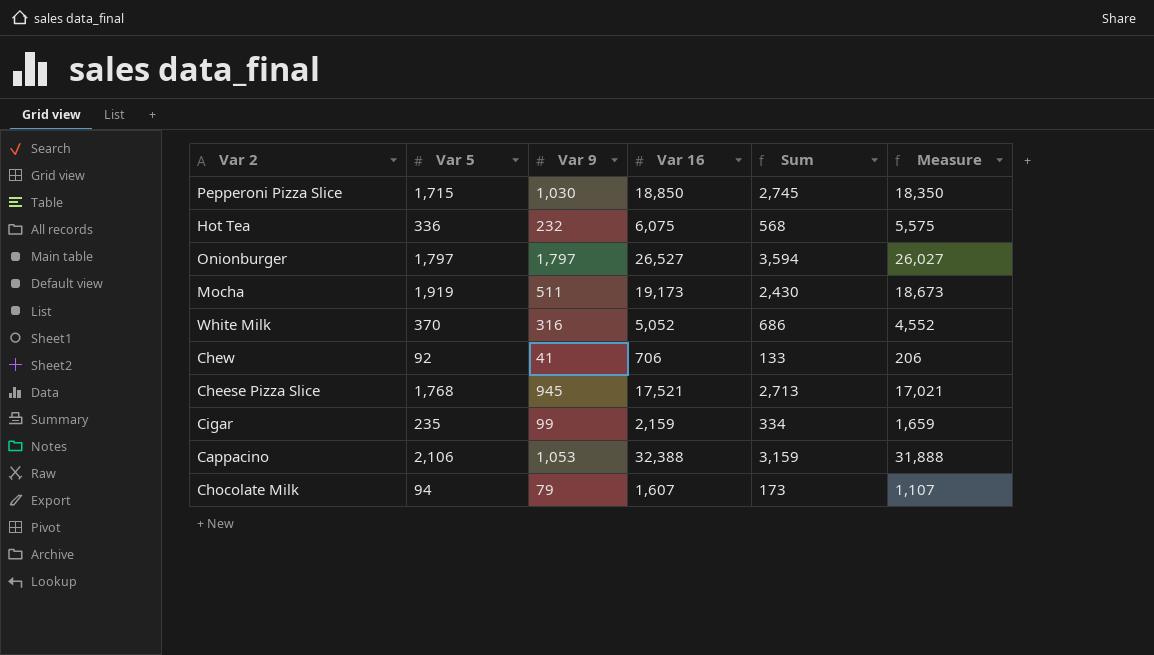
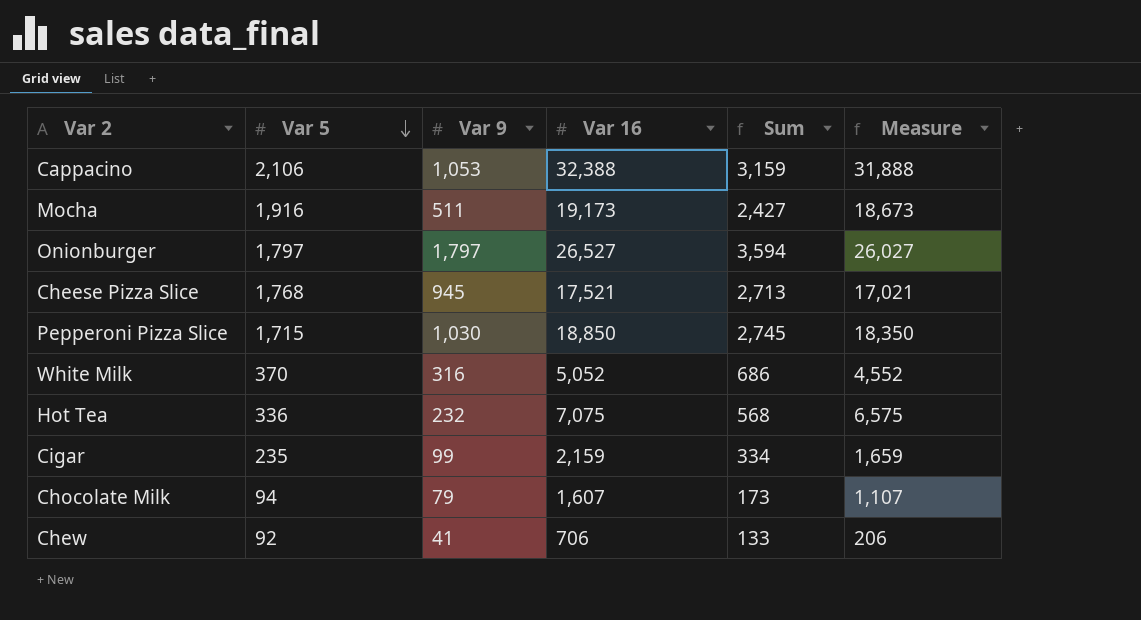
row order: none -> Var 5 descending
Mocha | Var 5: 1,919 -> 1,916
Mocha | Sum: 2,430 -> 2,427
Hot Tea | Var 16: 6,075 -> 7,075
Hot Tea | Measure: 5,575 -> 6,575

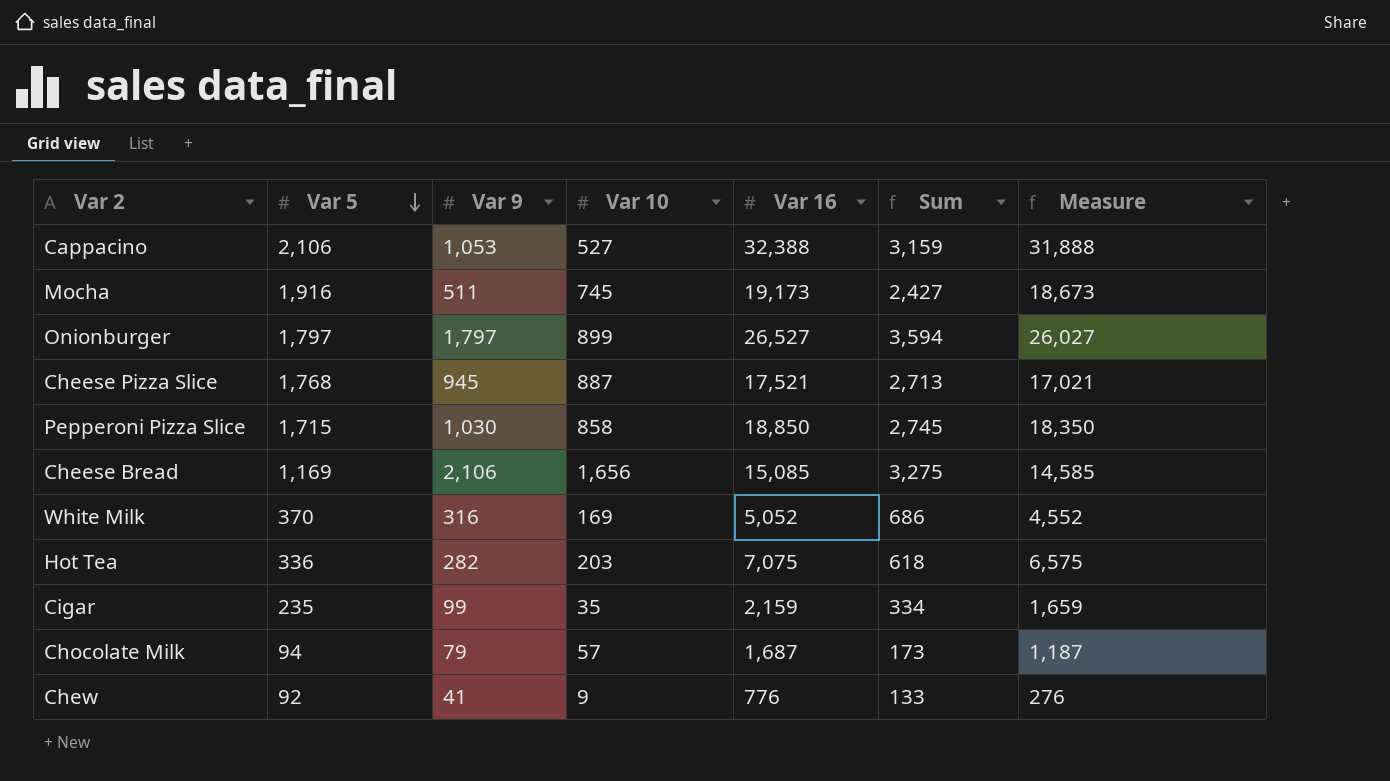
column Var 10 | position: none -> 4
row Cheese Bread: none -> 1,169 | 2,106 | 1,656 | 15,085 | 3,275 | 14,585
Hot Tea | Var 9: 232 -> 282
Hot Tea | Sum: 568 -> 618
Chocolate Milk | Var 16: 1,607 -> 1,687
Chocolate Milk | Measure: 1,107 -> 1,187
Chew | Var 16: 706 -> 776
Chew | Measure: 206 -> 276

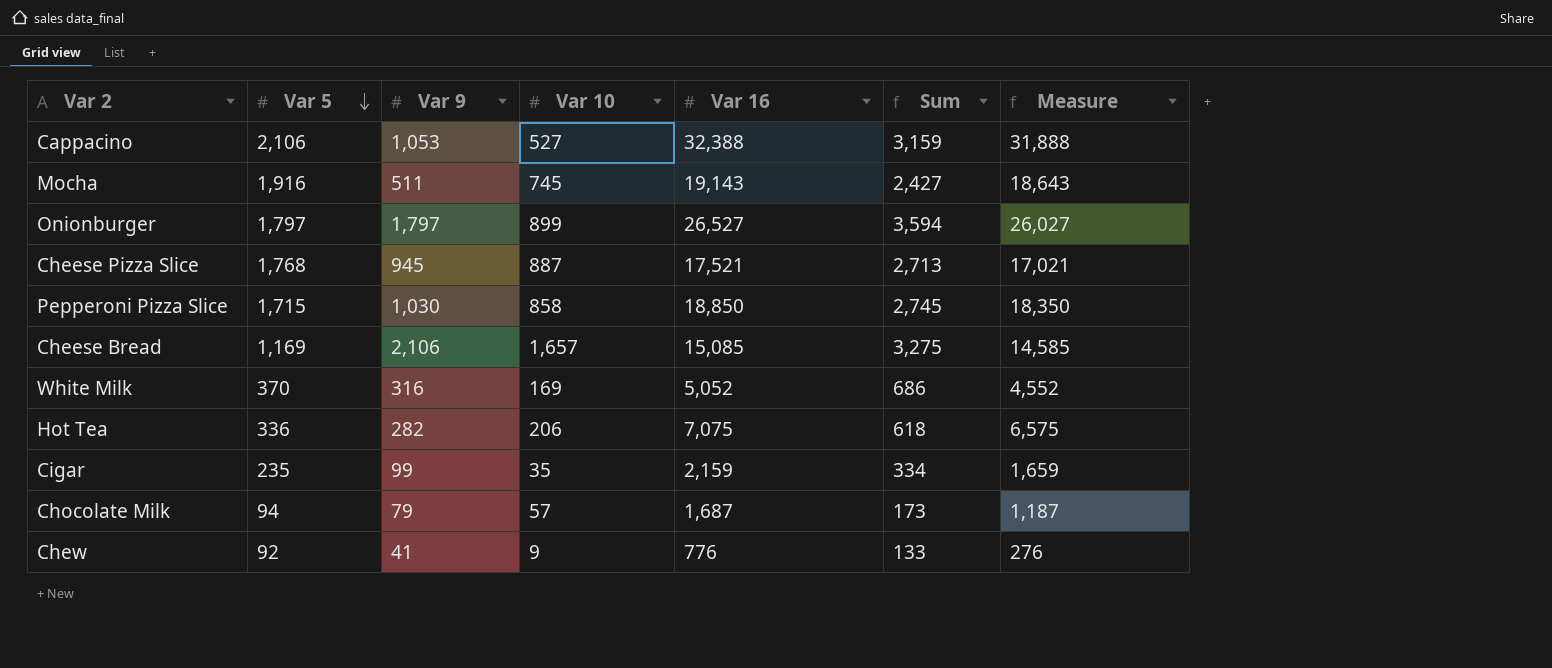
Mocha | Var 16: 19,173 -> 19,143
Mocha | Measure: 18,673 -> 18,643
Cheese Bread | Var 10: 1,656 -> 1,657
Hot Tea | Var 10: 203 -> 206

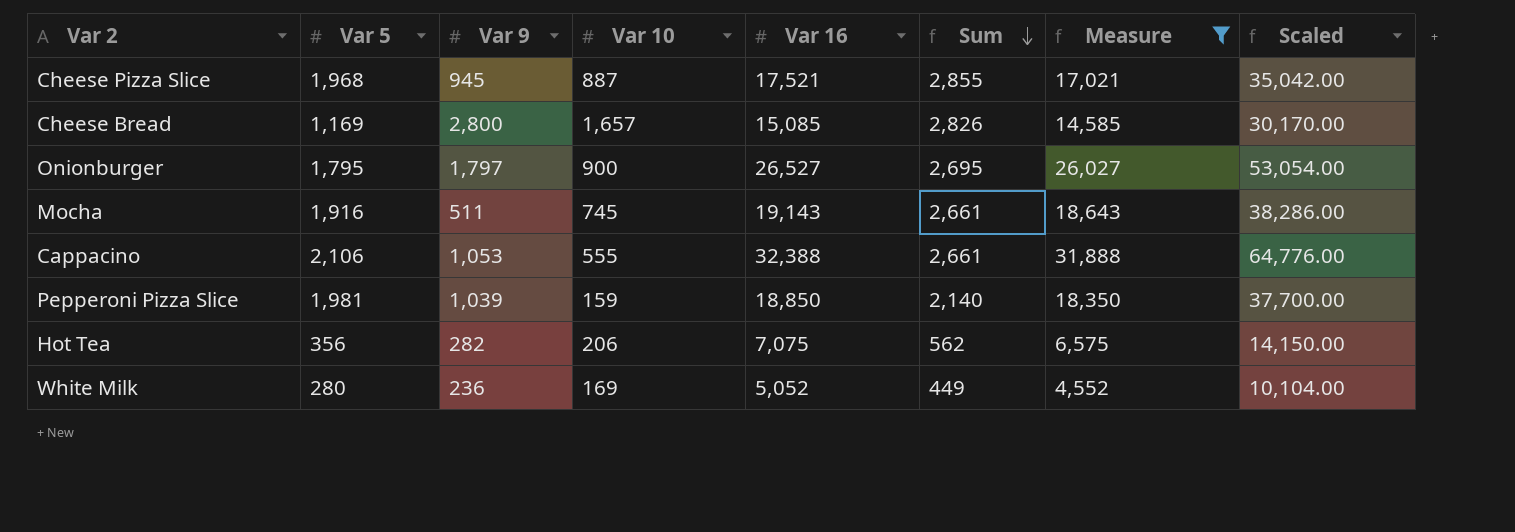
filter: none -> Measure >= 4,552
row order: Var 5 descending -> Sum descending
column Sum | formula: [Var 5] + [Var 9] -> [Var 5] + [Var 10]
column Scaled | formula: none -> [Var 16] * 2
Cheese Pizza Slice | Var 5: 1,768 -> 1,968
Cheese Bread | Var 9: 2,106 -> 2,800
Onionburger | Var 5: 1,797 -> 1,795
Onionburger | Var 10: 899 -> 900
Cappacino | Var 10: 527 -> 555
Pepperoni Pizza Slice | Var 5: 1,715 -> 1,981
Pepperoni Pizza Slice | Var 9: 1,030 -> 1,039
Pepperoni Pizza Slice | Var 10: 858 -> 159
Hot Tea | Var 5: 336 -> 356
White Milk | Var 5: 370 -> 280
White Milk | Var 9: 316 -> 236

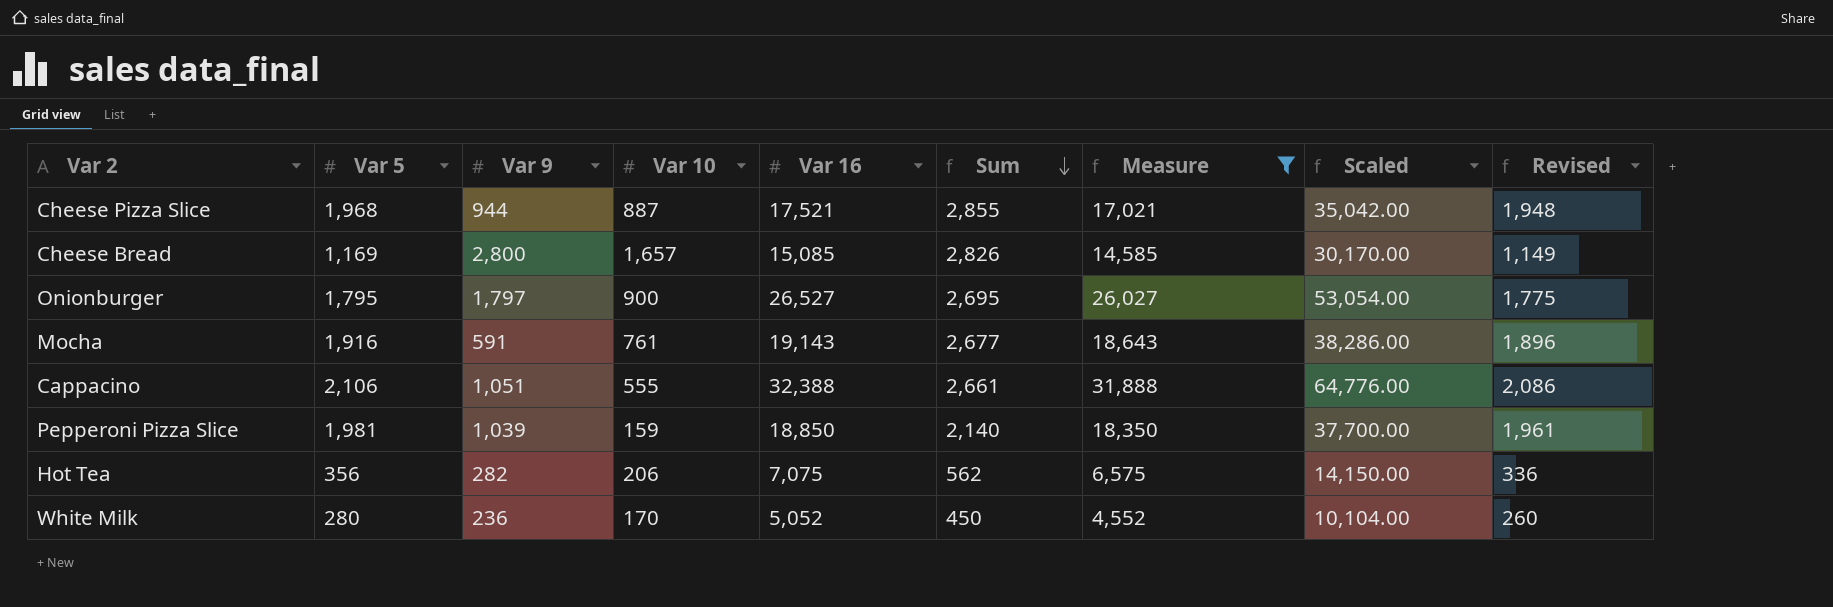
column Revised | formula: none -> [Var 5] - 20
Cheese Pizza Slice | Var 9: 945 -> 944
Mocha | Var 9: 511 -> 591
Mocha | Var 10: 745 -> 761
Mocha | Sum: 2,661 -> 2,677
Cappacino | Var 9: 1,053 -> 1,051
White Milk | Var 10: 169 -> 170
White Milk | Sum: 449 -> 450

